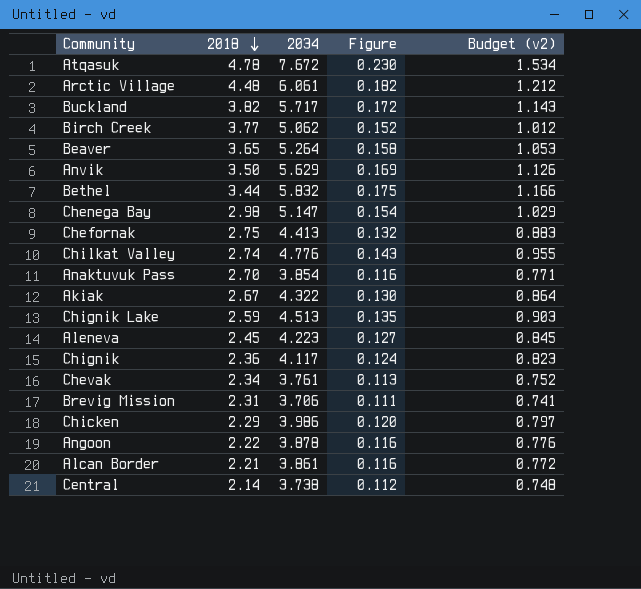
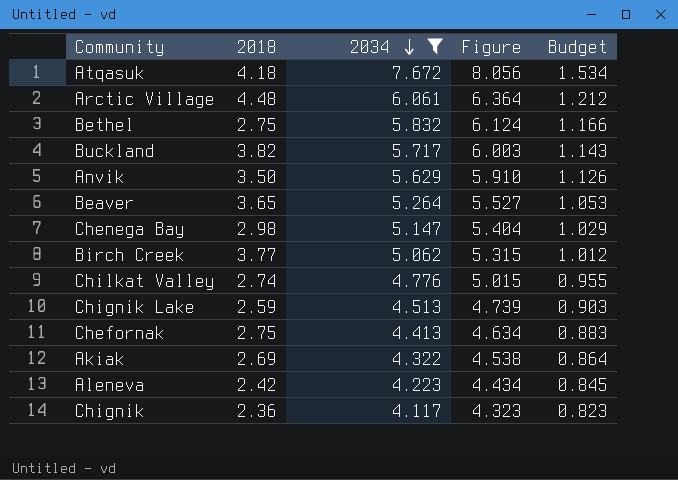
filter: none -> 2034 >= 4.117
row order: 2018 descending -> 2034 descending
column Figure | formula: [2034] * 0.03 -> [2034] * 1.05
column name: Budget (v2) -> Budget
Atqasuk | 2018: 4.78 -> 4.18
Bethel | 2018: 3.44 -> 2.75
Akiak | 2018: 2.67 -> 2.69
Aleneva | 2018: 2.45 -> 2.42

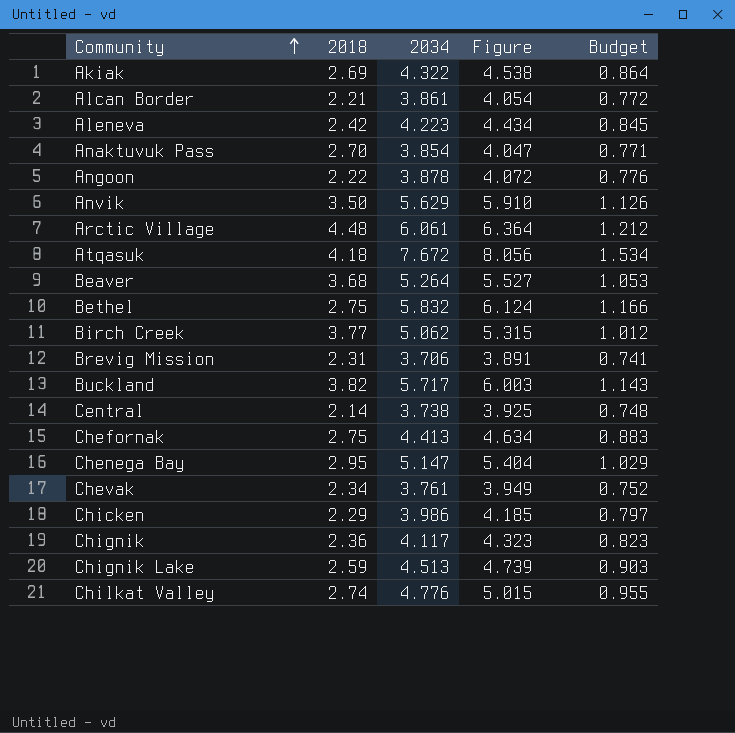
filter: 2034 >= 4.117 -> none
row order: 2034 descending -> Community ascending
Beaver | 2018: 3.65 -> 3.68
Chenega Bay | 2018: 2.98 -> 2.95

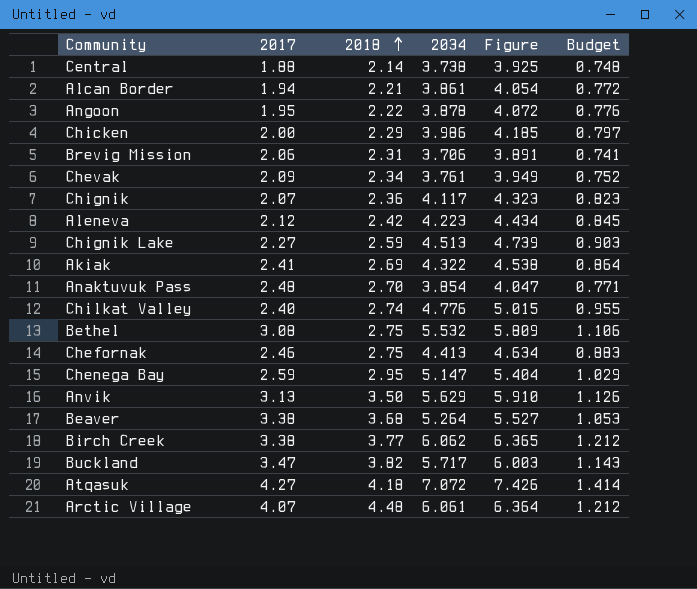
row order: Community ascending -> 2018 ascending
column 2017 | position: none -> 2
Bethel | 2034: 5.832 -> 5.532
Bethel | Figure: 6.124 -> 5.809
Bethel | Budget: 1.166 -> 1.106
Birch Creek | 2034: 5.062 -> 6.062
Birch Creek | Figure: 5.315 -> 6.365
Birch Creek | Budget: 1.012 -> 1.212
Atqasuk | 2034: 7.672 -> 7.072
Atqasuk | Figure: 8.056 -> 7.426
Atqasuk | Budget: 1.534 -> 1.414

